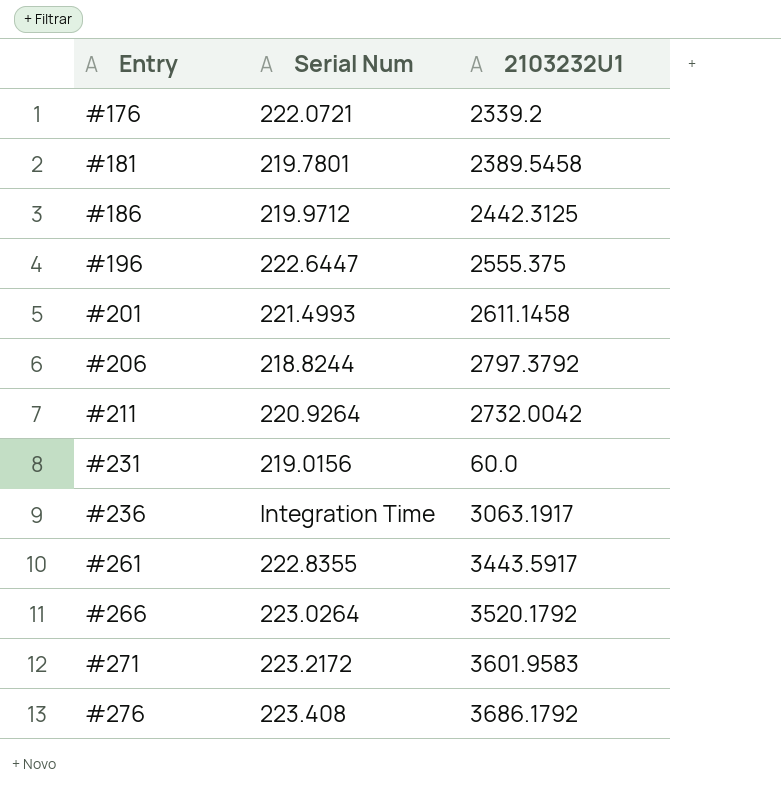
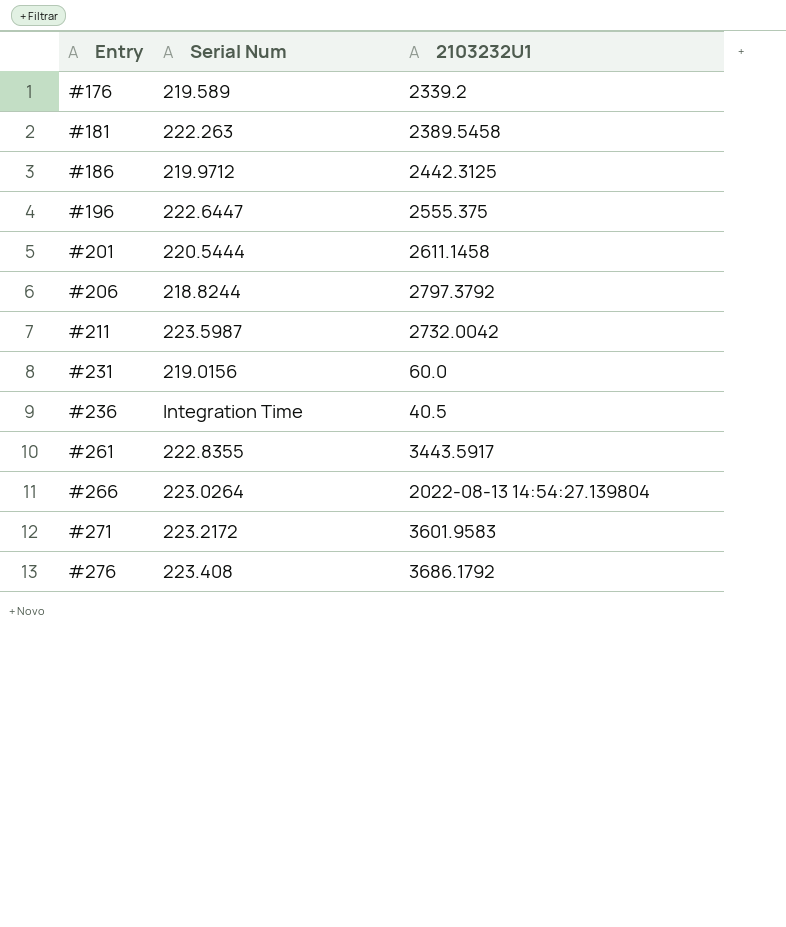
#176 | Serial Num: 222.0721 -> 219.589
#181 | Serial Num: 219.7801 -> 222.263
#201 | Serial Num: 221.4993 -> 220.5444
#211 | Serial Num: 220.9264 -> 223.5987
#236 | 2103232U1: 3063.1917 -> 40.5
#266 | 2103232U1: 3520.1792 -> 2022-08-13 14:54:27.139804

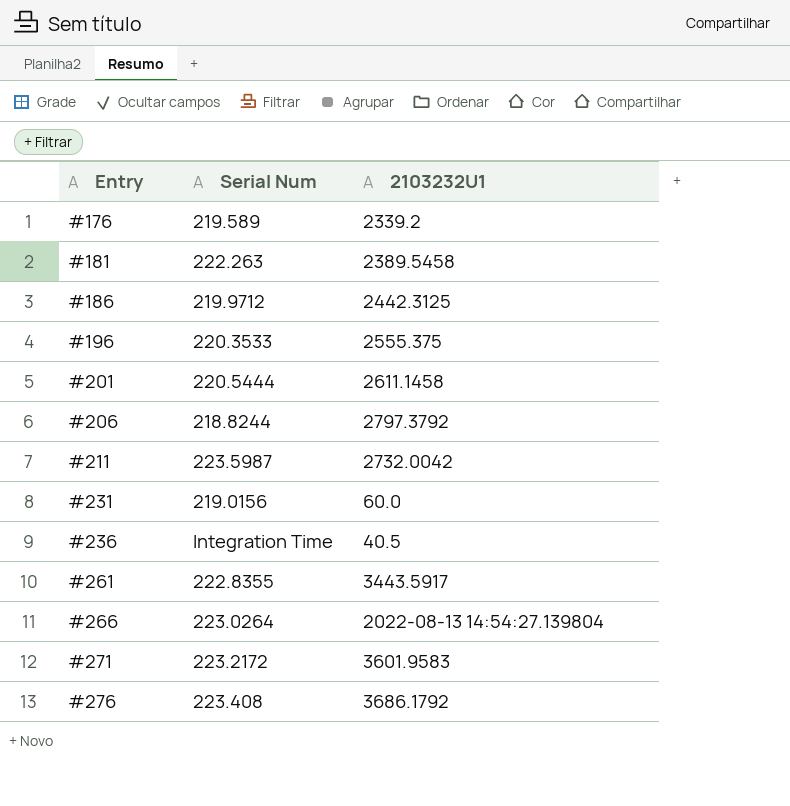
#196 | Serial Num: 222.6447 -> 220.3533

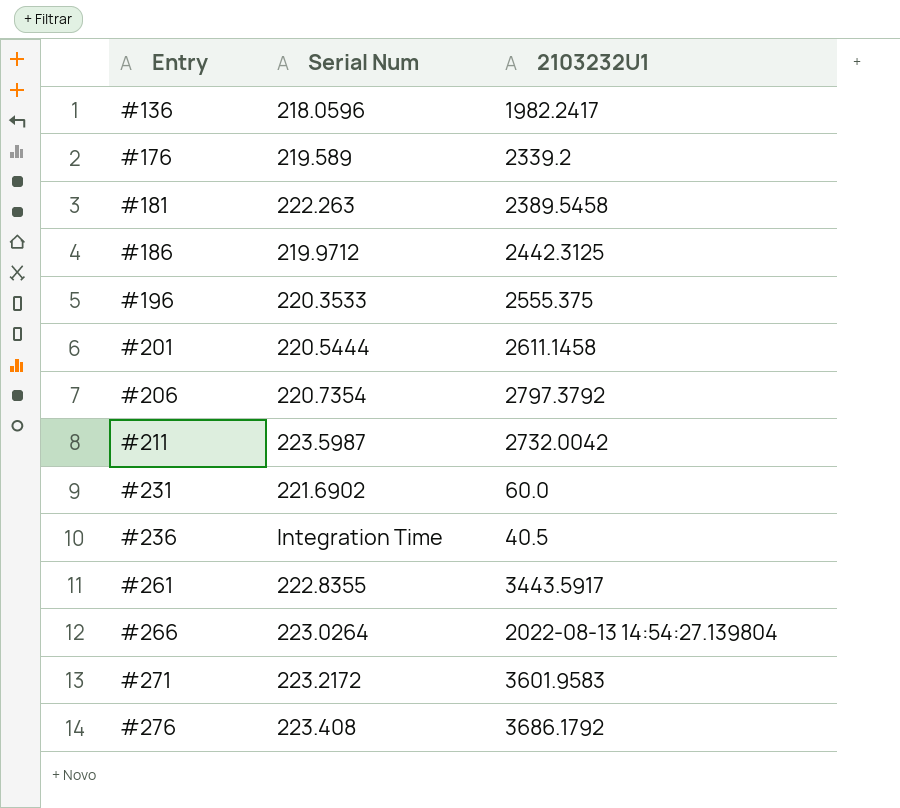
row #136: none -> 218.0596 | 1982.2417
#206 | Serial Num: 218.8244 -> 220.7354
#231 | Serial Num: 219.0156 -> 221.6902

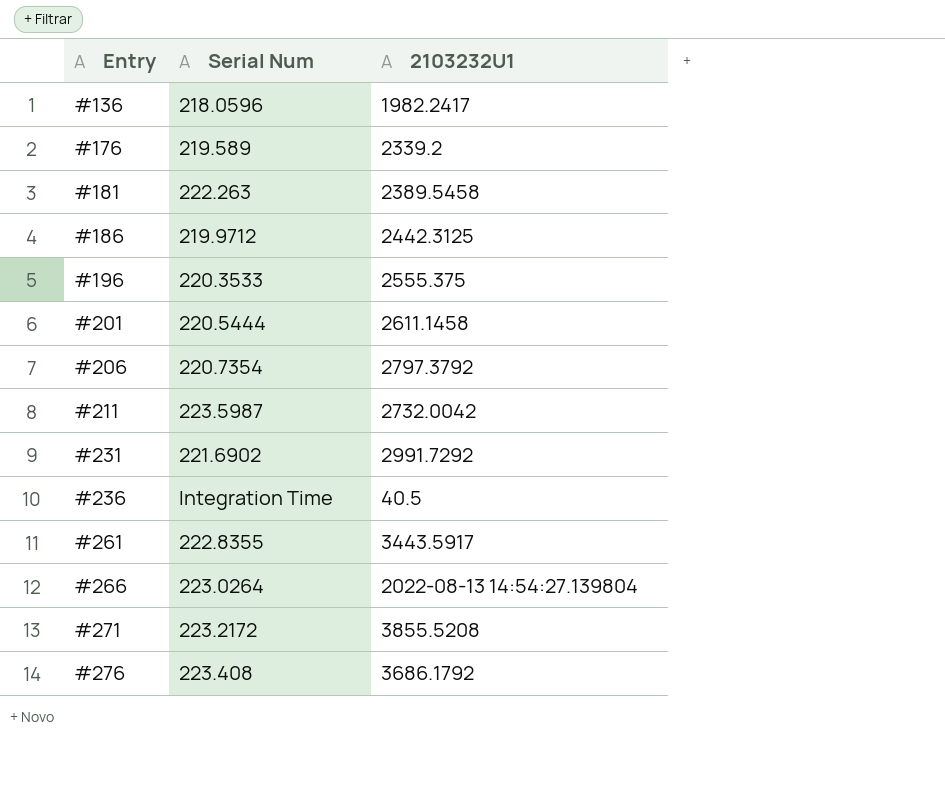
#231 | 2103232U1: 60.0 -> 2991.7292
#271 | 2103232U1: 3601.9583 -> 3855.5208

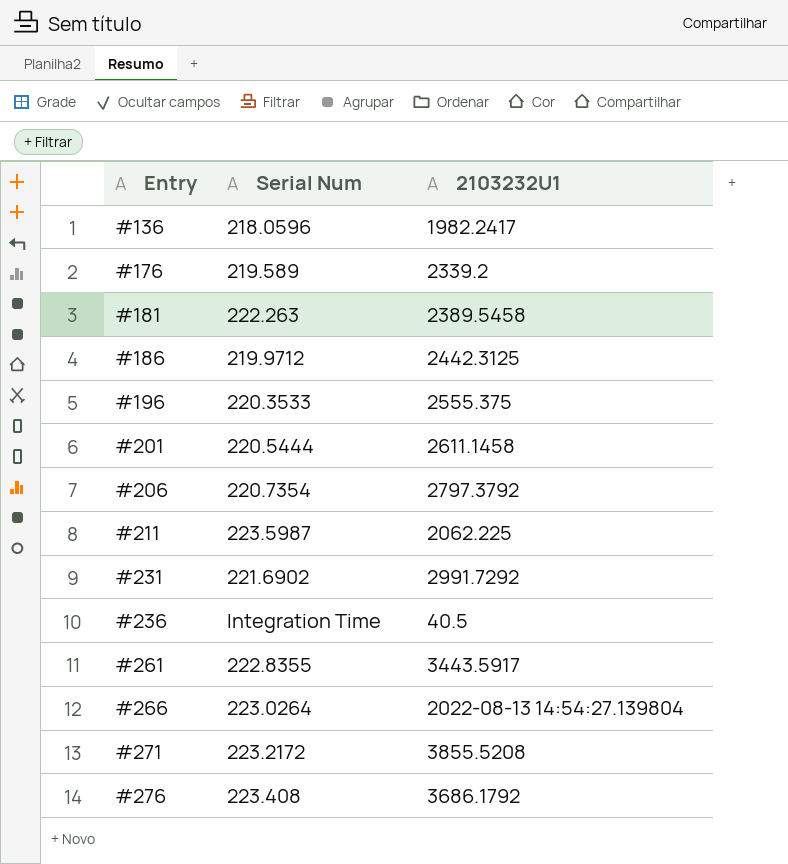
#211 | 2103232U1: 2732.0042 -> 2062.225

